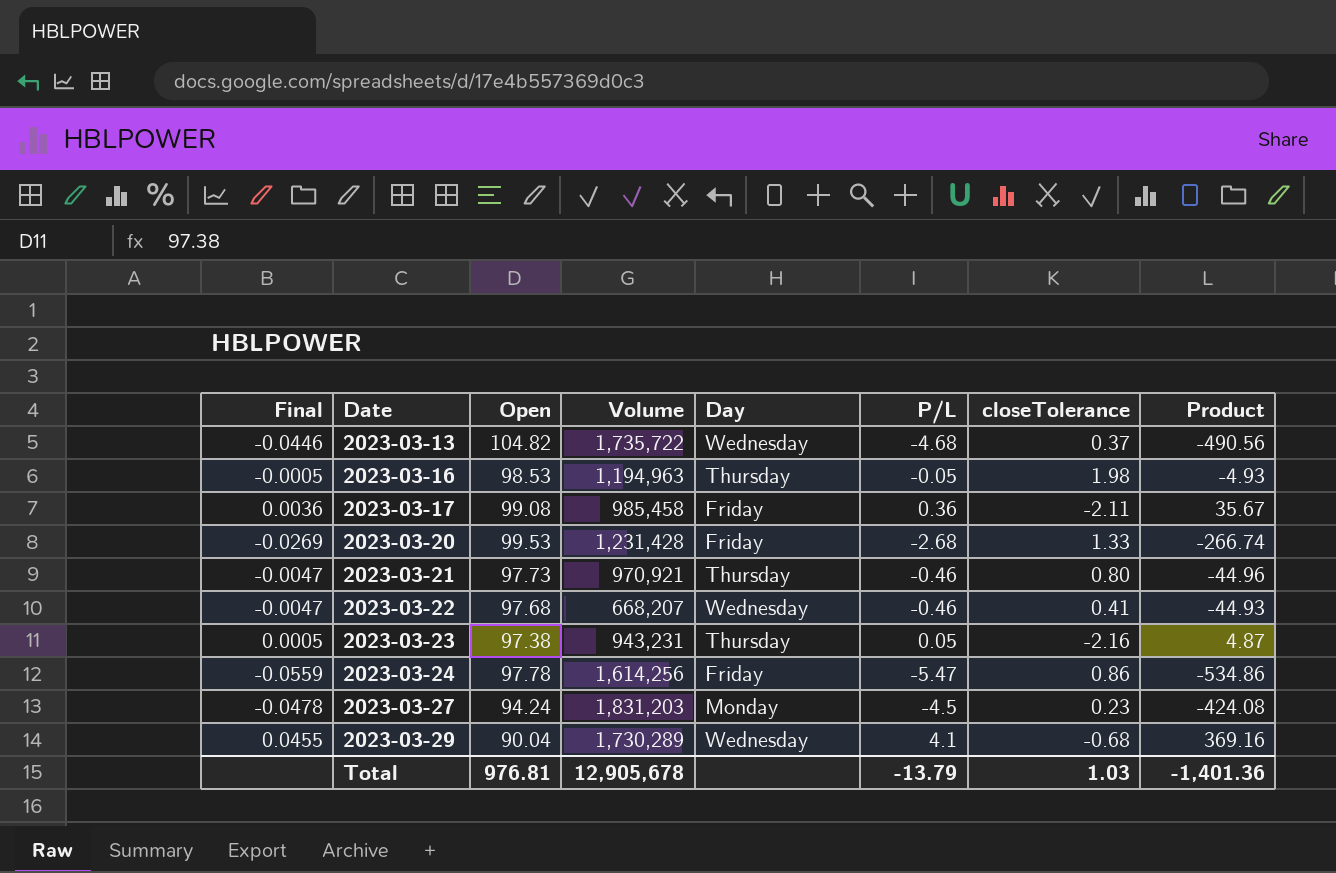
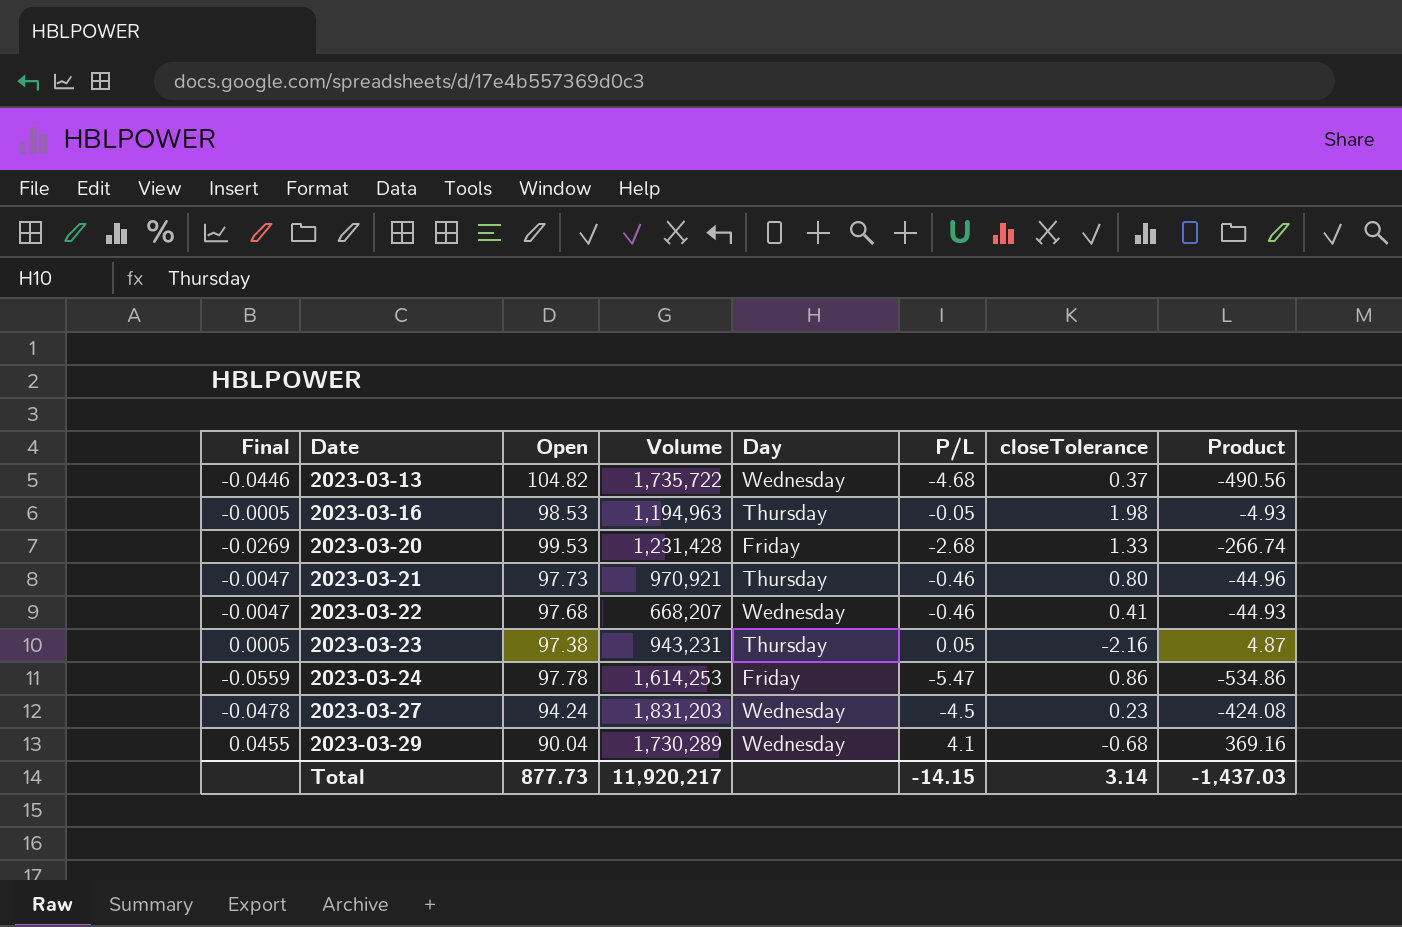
row 2023-03-17: 0.0036 | 99.08 | 985,458 | Friday | 0.36 | -2.11 | 35.67 -> none
2023-03-24 | Volume: 1,614,256 -> 1,614,253
2023-03-27 | Day: Monday -> Wednesday
Total | Open: 976.81 -> 877.73
Total | Volume: 12,905,678 -> 11,920,217
Total | P/L: -13.79 -> -14.15
Total | closeTolerance: 1.03 -> 3.14
Total | Product: -1,401.36 -> -1,437.03

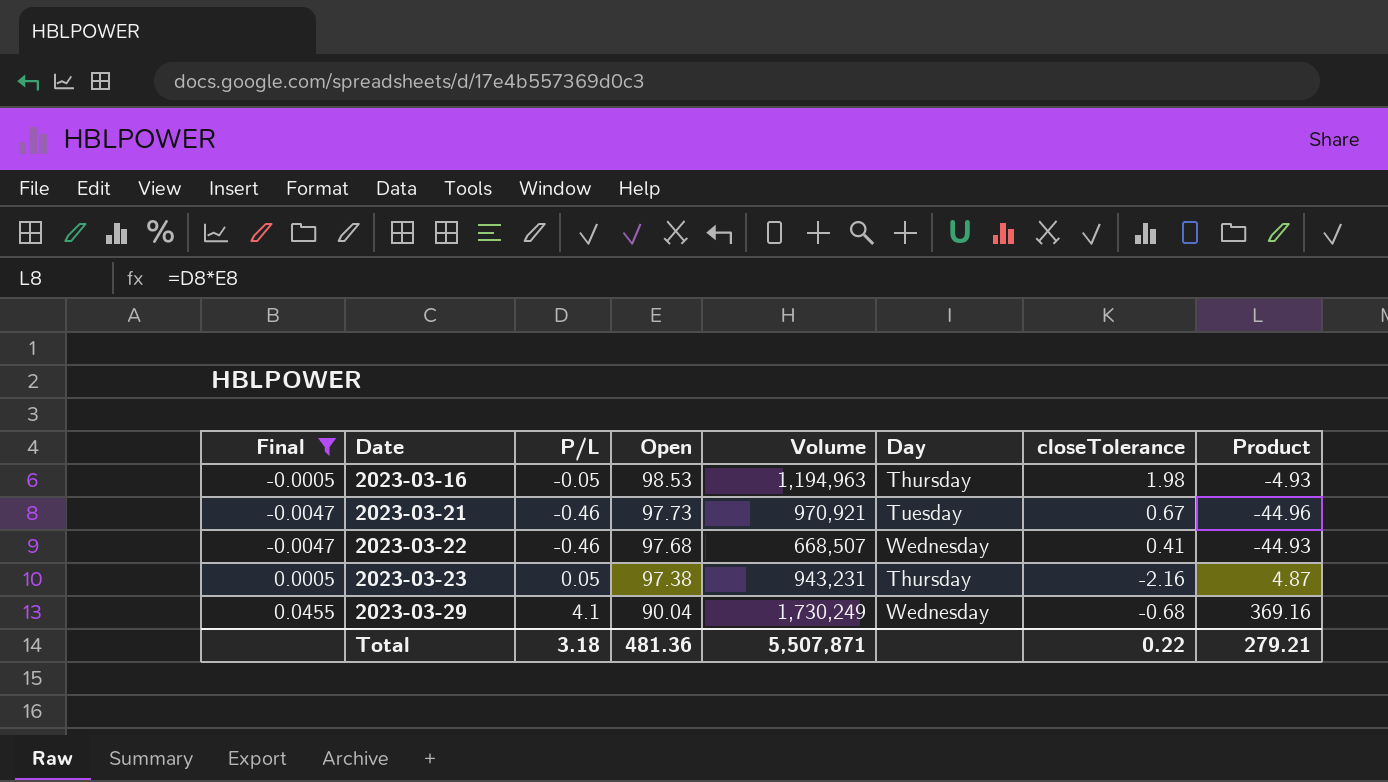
filter: none -> Final >= -0.0047
column P/L | position: 6 -> 3
2023-03-21 | Day: Thursday -> Tuesday
2023-03-21 | closeTolerance: 0.80 -> 0.67
2023-03-22 | Volume: 668,207 -> 668,507
2023-03-29 | Volume: 1,730,289 -> 1,730,249
Total | P/L: -14.15 -> 3.18
Total | Open: 877.73 -> 481.36
Total | Volume: 11,920,217 -> 5,507,871
Total | closeTolerance: 3.14 -> 0.22
Total | Product: -1,437.03 -> 279.21

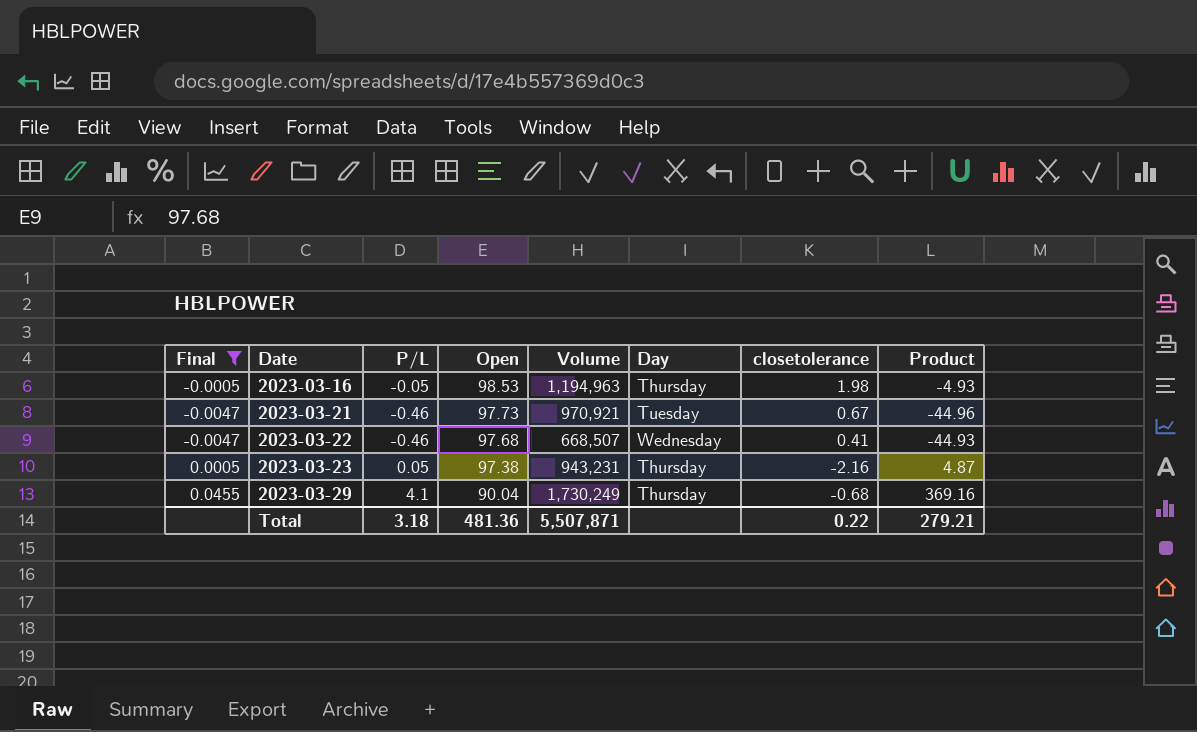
column name: closeTolerance -> closetolerance
2023-03-29 | Day: Wednesday -> Thursday

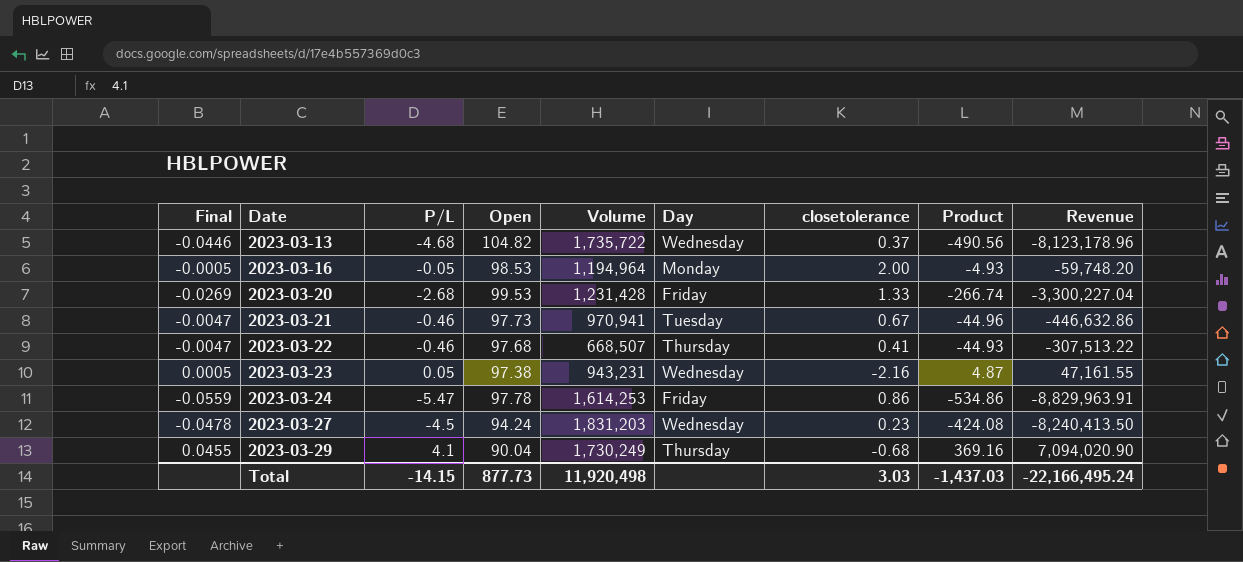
filter: Final >= -0.0047 -> none
column Revenue | formula: none -> [P/L] * [Volume]
2023-03-16 | Volume: 1,194,963 -> 1,194,964
2023-03-16 | Day: Thursday -> Monday
2023-03-16 | closetolerance: 1.98 -> 2.00
2023-03-21 | Volume: 970,921 -> 970,941
2023-03-22 | Day: Wednesday -> Thursday
2023-03-23 | Day: Thursday -> Wednesday
Total | P/L: 3.18 -> -14.15
Total | Open: 481.36 -> 877.73
Total | Volume: 5,507,871 -> 11,920,498
Total | closetolerance: 0.22 -> 3.03
Total | Product: 279.21 -> -1,437.03

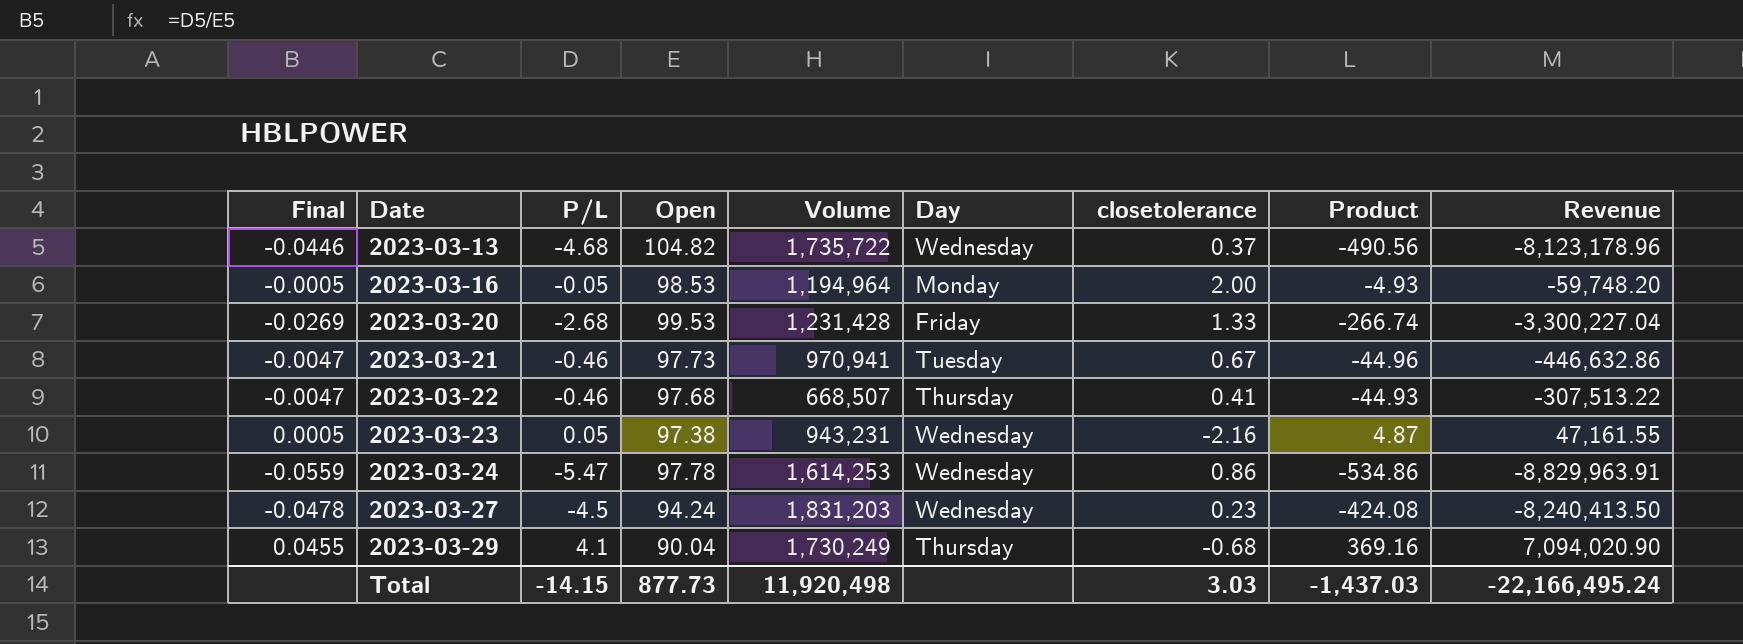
2023-03-24 | Day: Friday -> Wednesday

